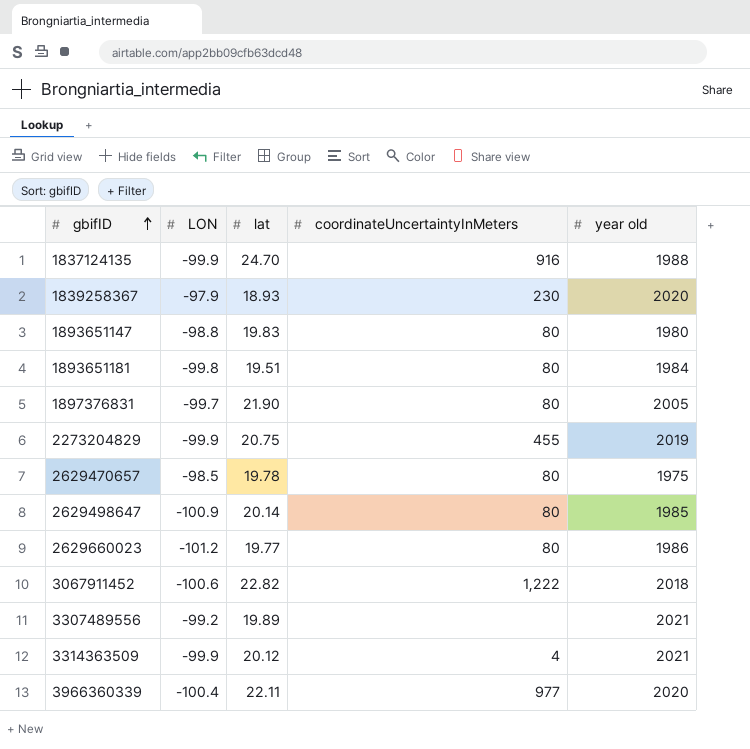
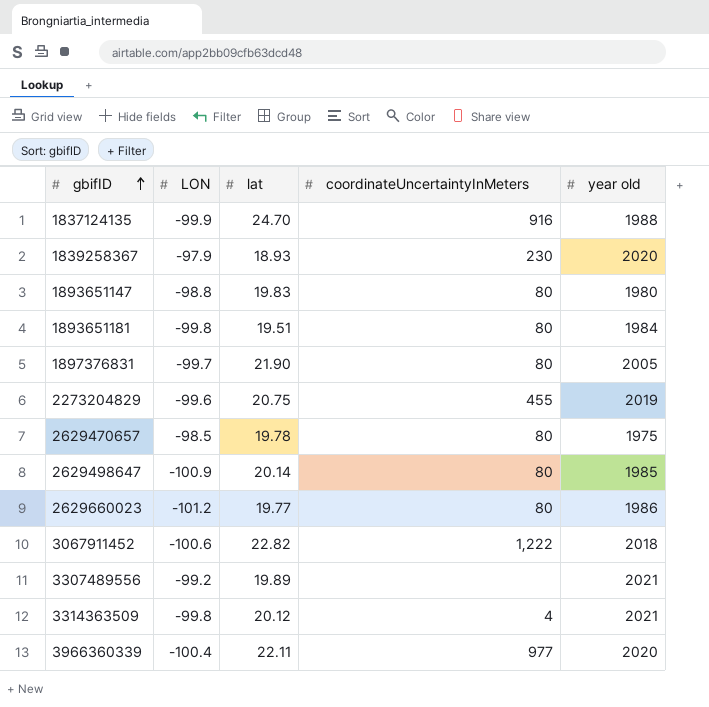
2273204829 | LON: -99.9 -> -99.6
3314363509 | LON: -99.9 -> -99.8

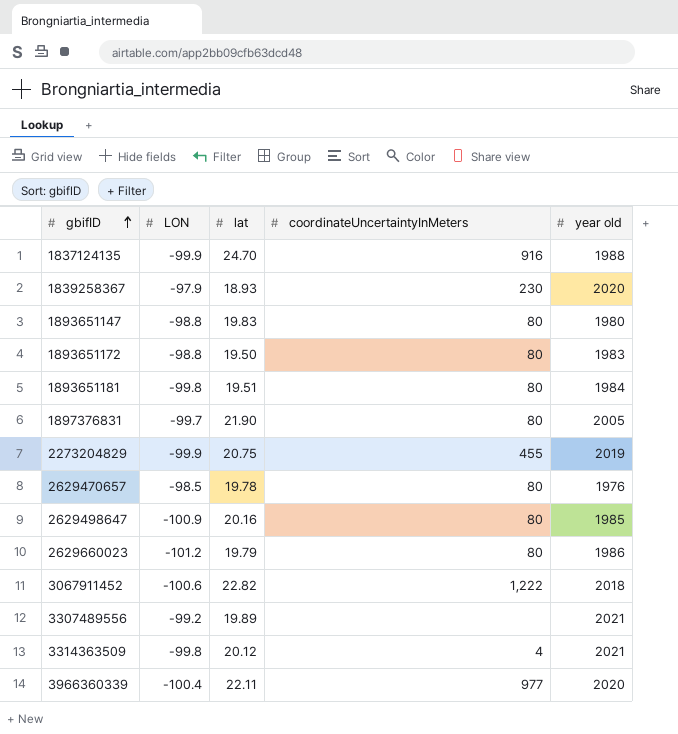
row 1893651172: none -> -98.8 | 19.50 | 80 | 1983
2273204829 | LON: -99.6 -> -99.9
2629470657 | year old: 1975 -> 1976
2629498647 | lat: 20.14 -> 20.16
2629660023 | lat: 19.77 -> 19.79

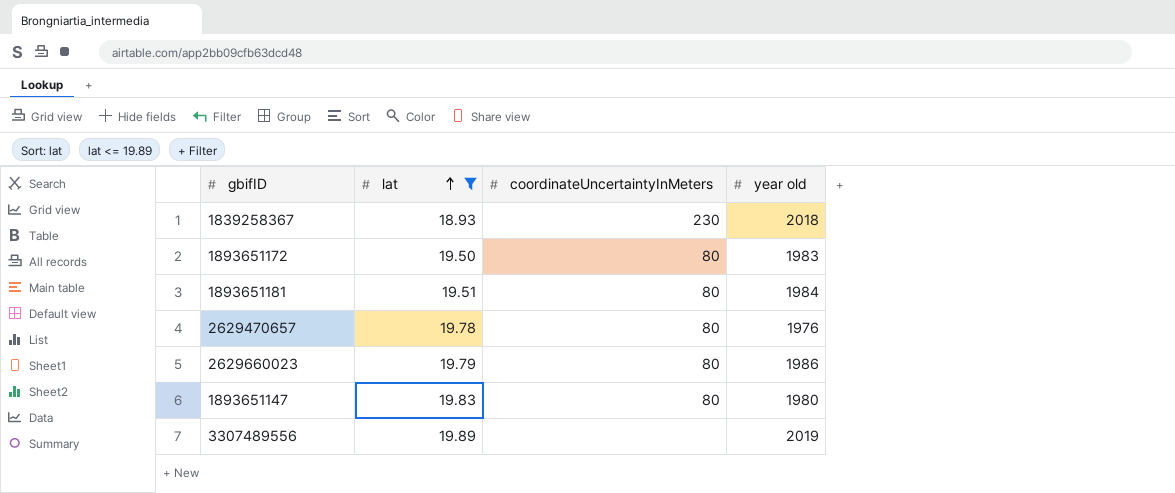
filter: none -> lat <= 19.89
row order: gbifID ascending -> lat ascending
column LON | position: 2 -> none
1839258367 | year old: 2020 -> 2018
3307489556 | year old: 2021 -> 2019

